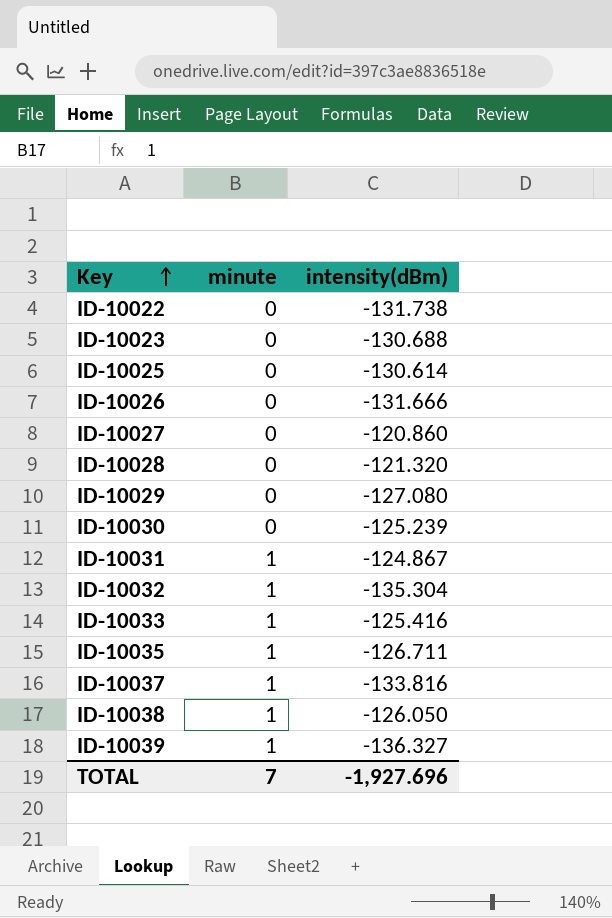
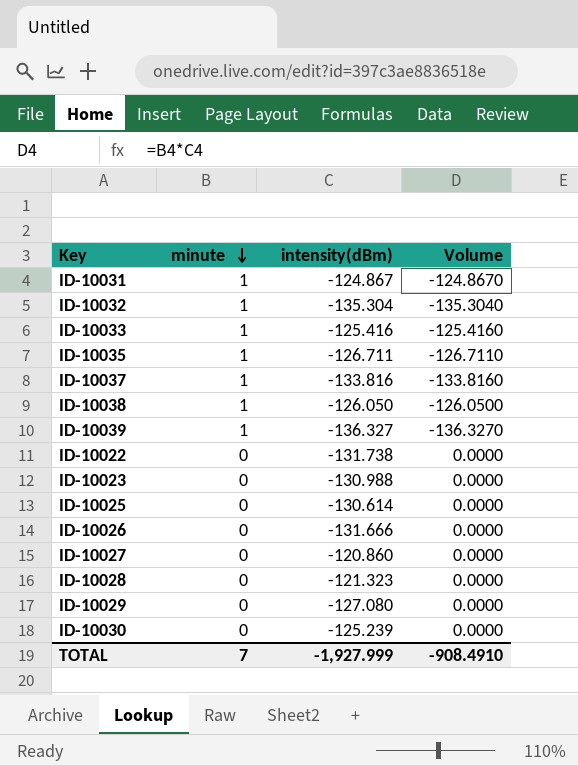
row order: Key ascending -> minute descending
column Volume | formula: none -> [minute] * [intensity(dBm)]
ID-10023 | intensity(dBm): -130.688 -> -130.988
ID-10028 | intensity(dBm): -121.320 -> -121.323
TOTAL | intensity(dBm): -1,927.696 -> -1,927.999

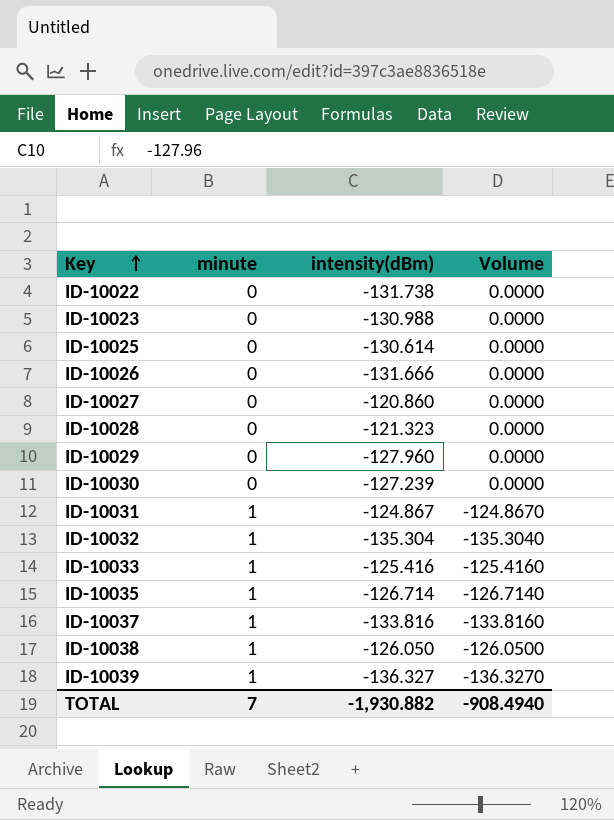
row order: minute descending -> Key ascending
ID-10029 | intensity(dBm): -127.080 -> -127.960
ID-10030 | intensity(dBm): -125.239 -> -127.239
ID-10035 | intensity(dBm): -126.711 -> -126.714
ID-10035 | Volume: -126.7110 -> -126.7140
TOTAL | intensity(dBm): -1,927.999 -> -1,930.882
TOTAL | Volume: -908.4910 -> -908.4940

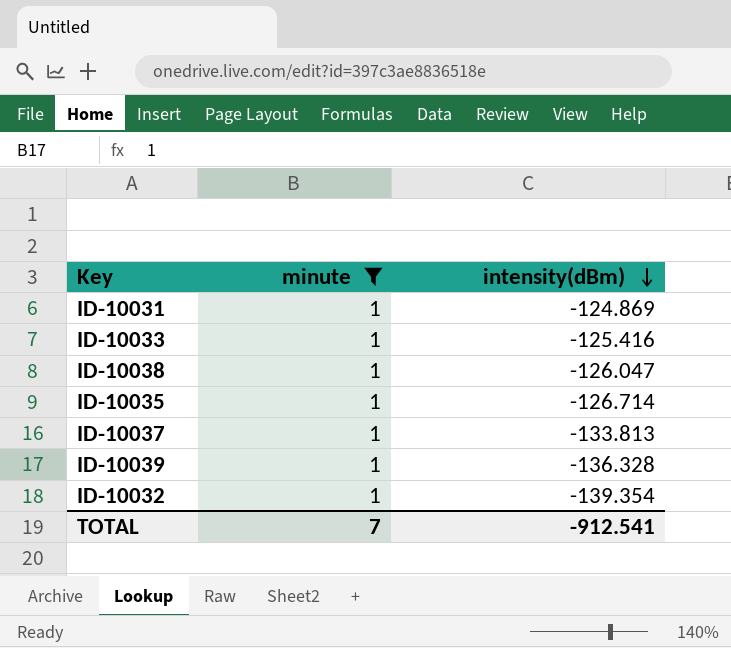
filter: none -> minute = 1
row order: Key ascending -> intensity(dBm) descending
column Volume | formula: [minute] * [intensity(dBm)] -> none
ID-10031 | intensity(dBm): -124.867 -> -124.869
ID-10038 | intensity(dBm): -126.050 -> -126.047
ID-10037 | intensity(dBm): -133.816 -> -133.813
ID-10039 | intensity(dBm): -136.327 -> -136.328
ID-10032 | intensity(dBm): -135.304 -> -139.354
TOTAL | intensity(dBm): -1,930.882 -> -912.541

